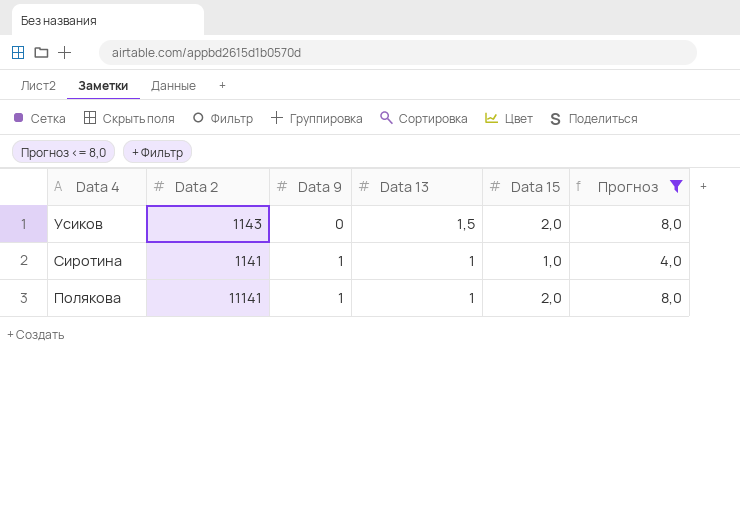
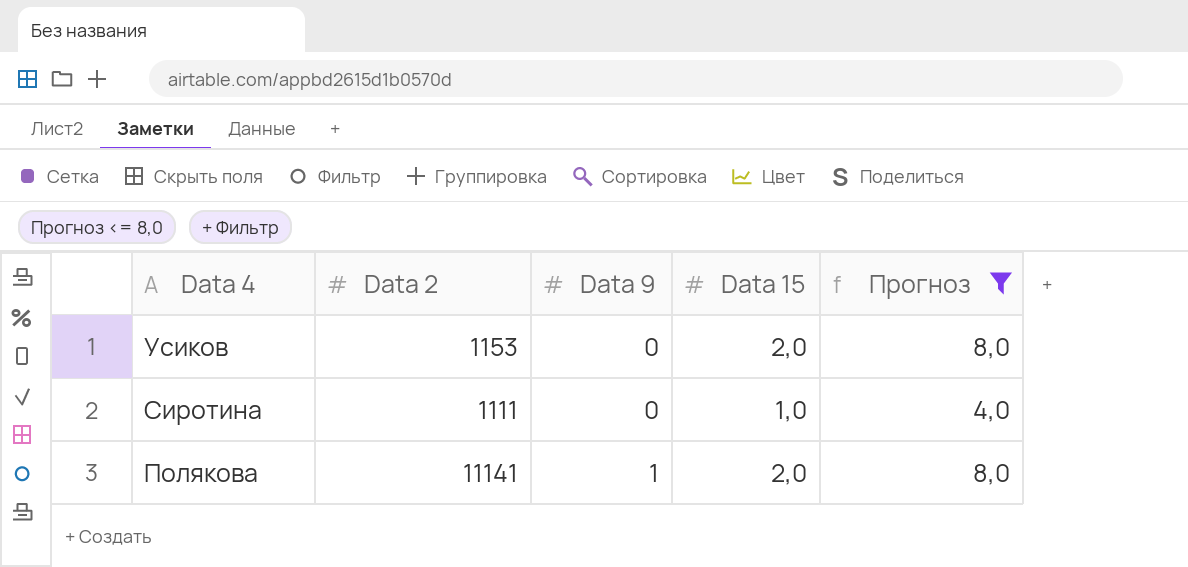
column Data 13 | position: 4 -> none
Усиков | Data 2: 1143 -> 1153
Сиротина | Data 2: 1141 -> 1111
Сиротина | Data 9: 1 -> 0

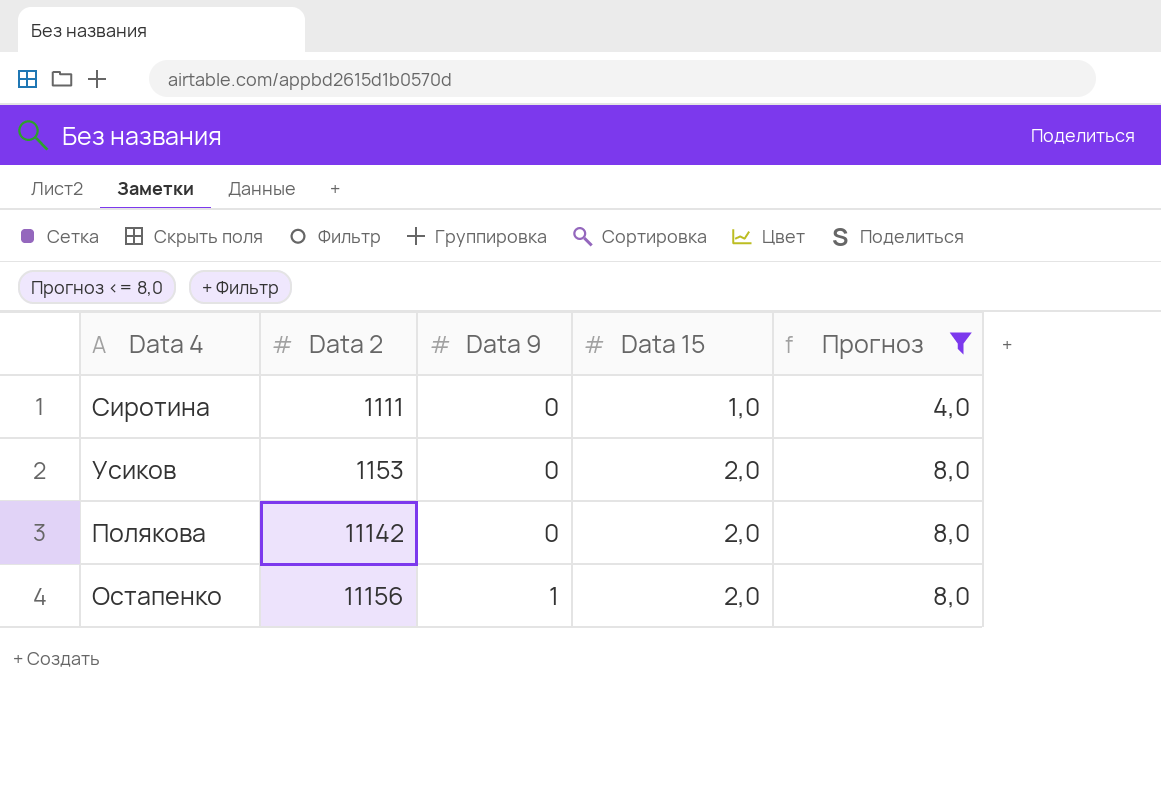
row order: Data 4 descending -> Data 2 ascending
Полякова | Data 2: 11141 -> 11142
Полякова | Data 9: 1 -> 0
row Остапенко: none -> 11156 | 1 | 2,0 | 8,0

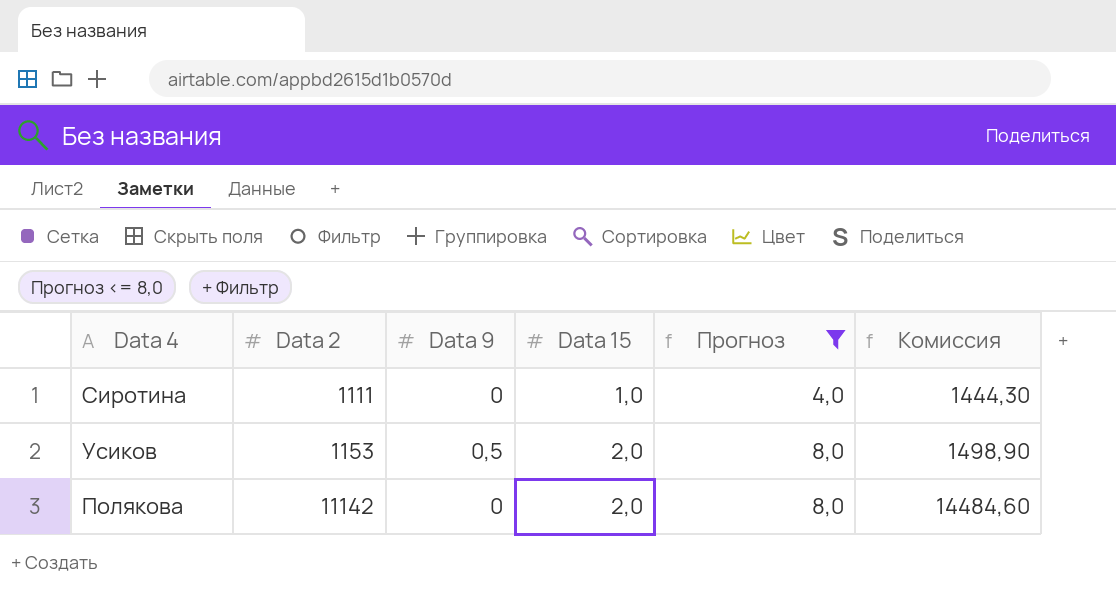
column Комиссия | formula: none -> [Data 2] * 1,3
row Остапенко: 11156 | 1 | 2,0 | 8,0 -> none
Усиков | Data 9: 0 -> 0,5

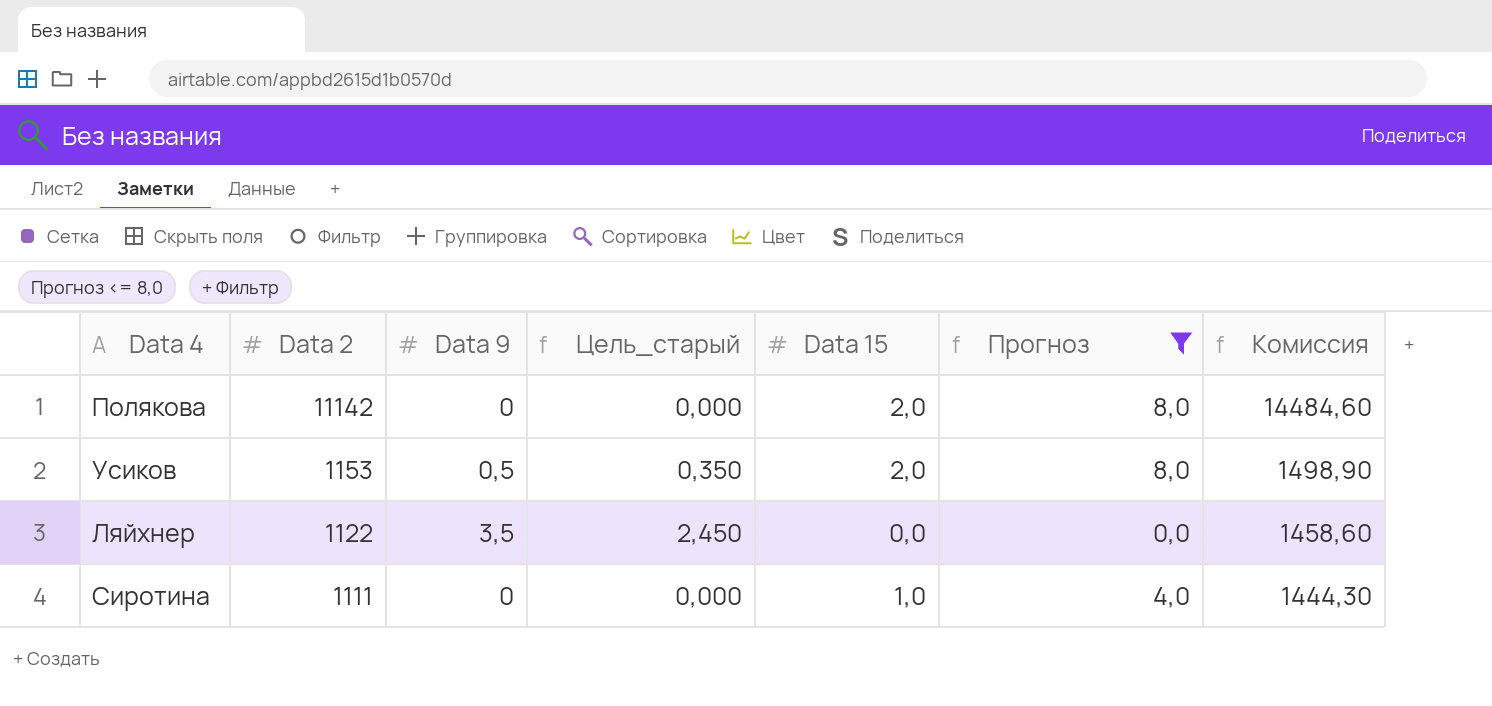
row order: Data 2 ascending -> Data 2 descending
column Цель_старый | formula: none -> [Data 9] * 0,7
row Ляйхнер: none -> 1122 | 3,5 | 2,450 | 0,0 | 0,0 | 1458,60

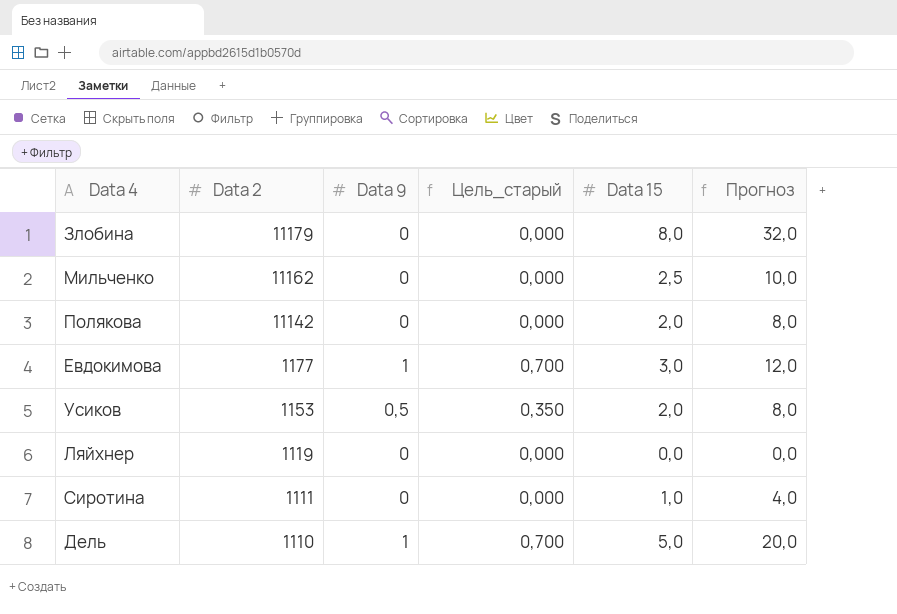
filter: Прогноз <= 8,0 -> none
column Комиссия | formula: [Data 2] * 1,3 -> none
Ляйхнер | Data 2: 1122 -> 1119
Ляйхнер | Data 9: 3,5 -> 0
Ляйхнер | Цель_старый: 2,450 -> 0,000

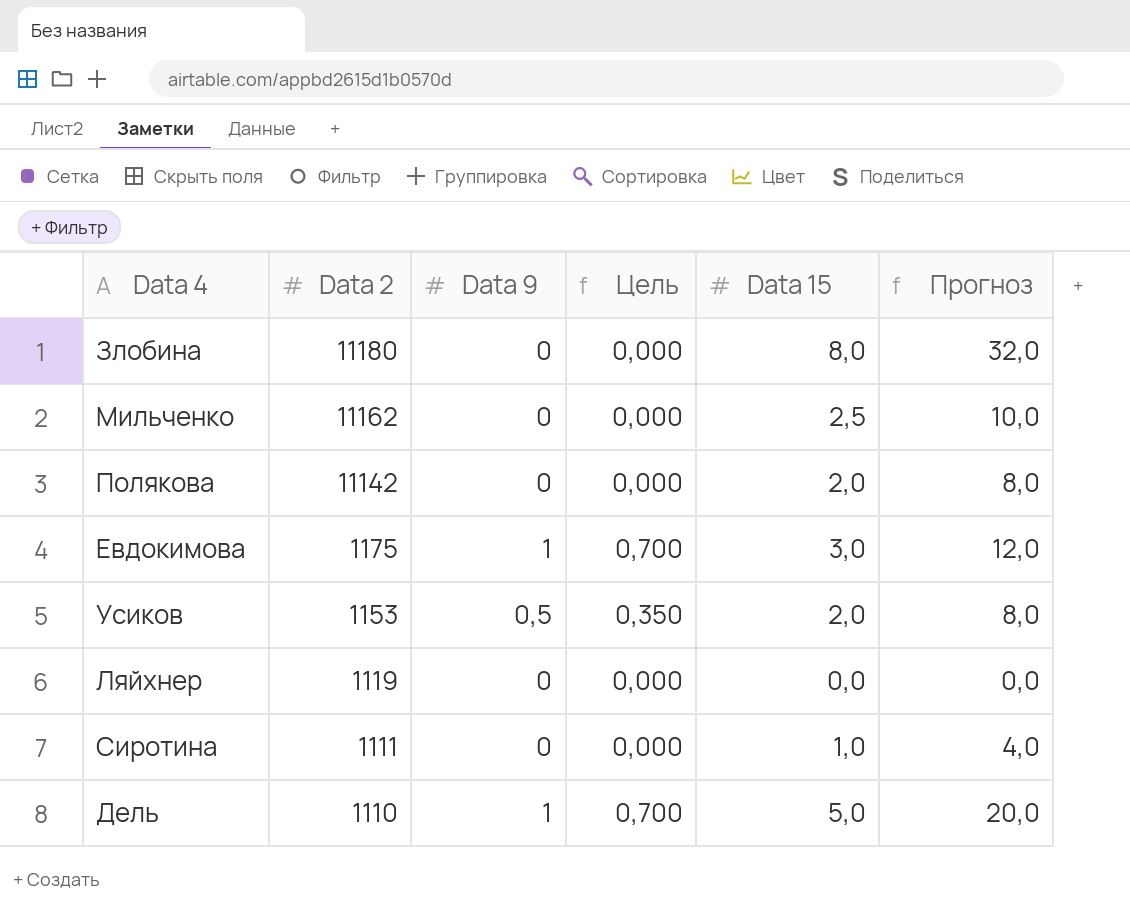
column name: Цель_старый -> Цель
Злобина | Data 2: 11179 -> 11180
Евдокимова | Data 2: 1177 -> 1175

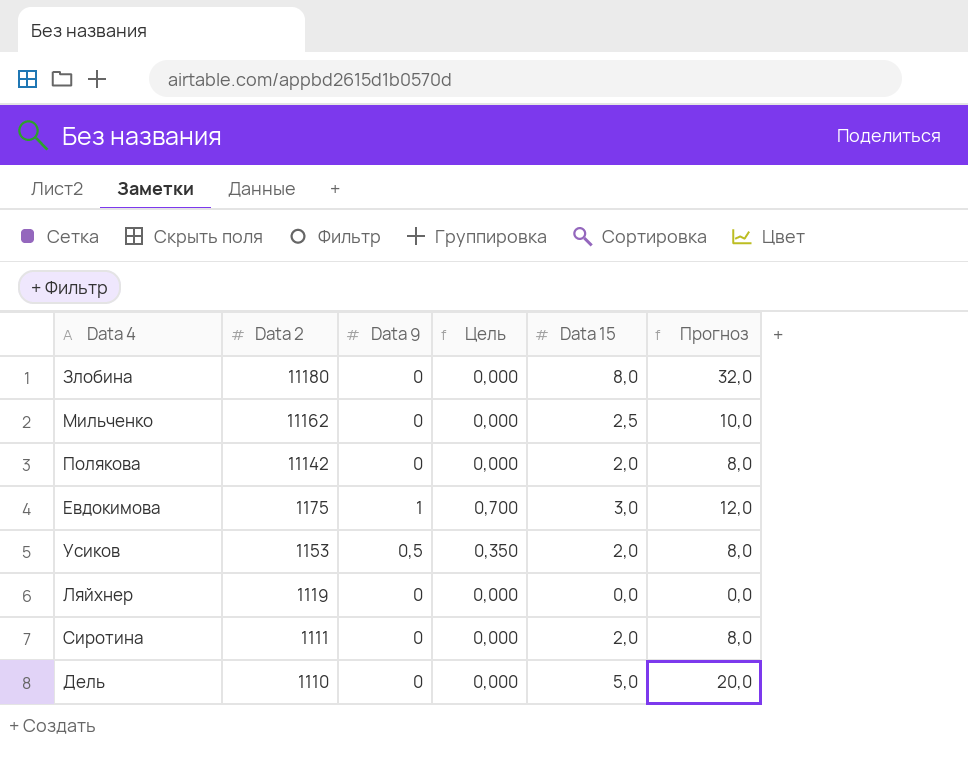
Сиротина | Data 15: 1,0 -> 2,0
Сиротина | Прогноз: 4,0 -> 8,0
Дель | Data 9: 1 -> 0
Дель | Цель: 0,700 -> 0,000

